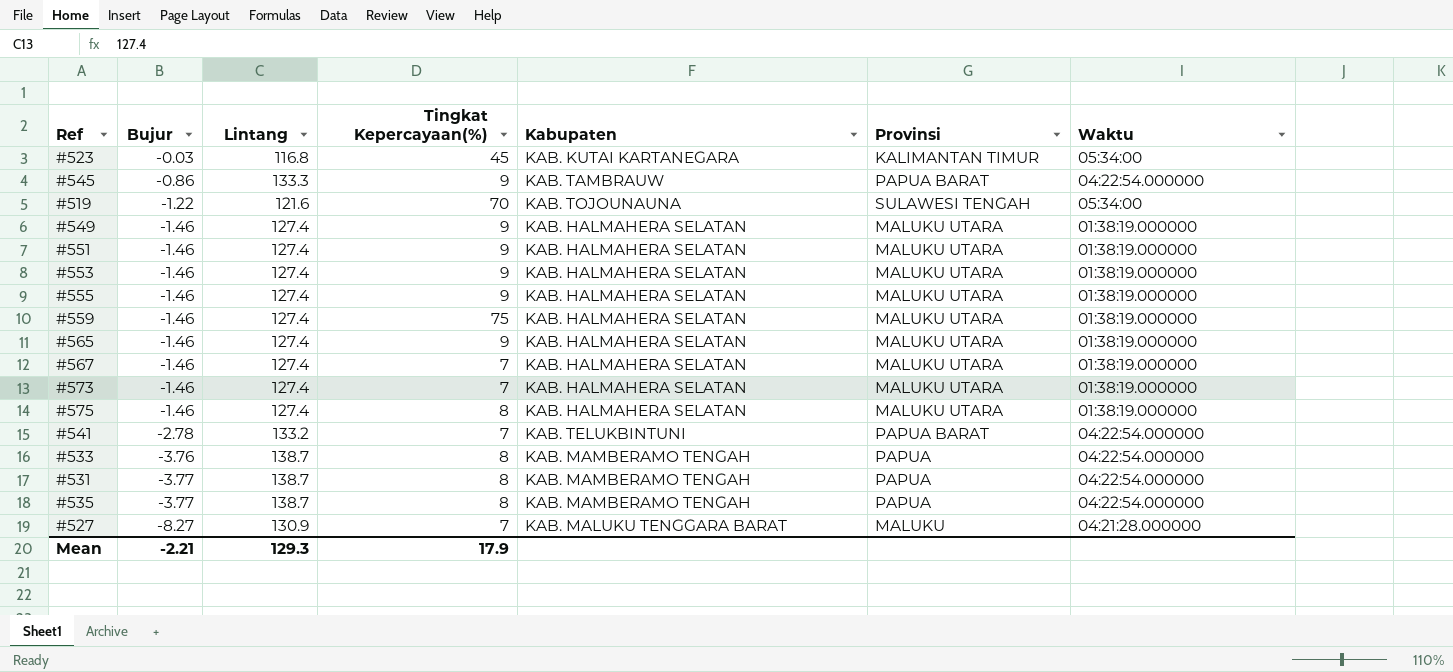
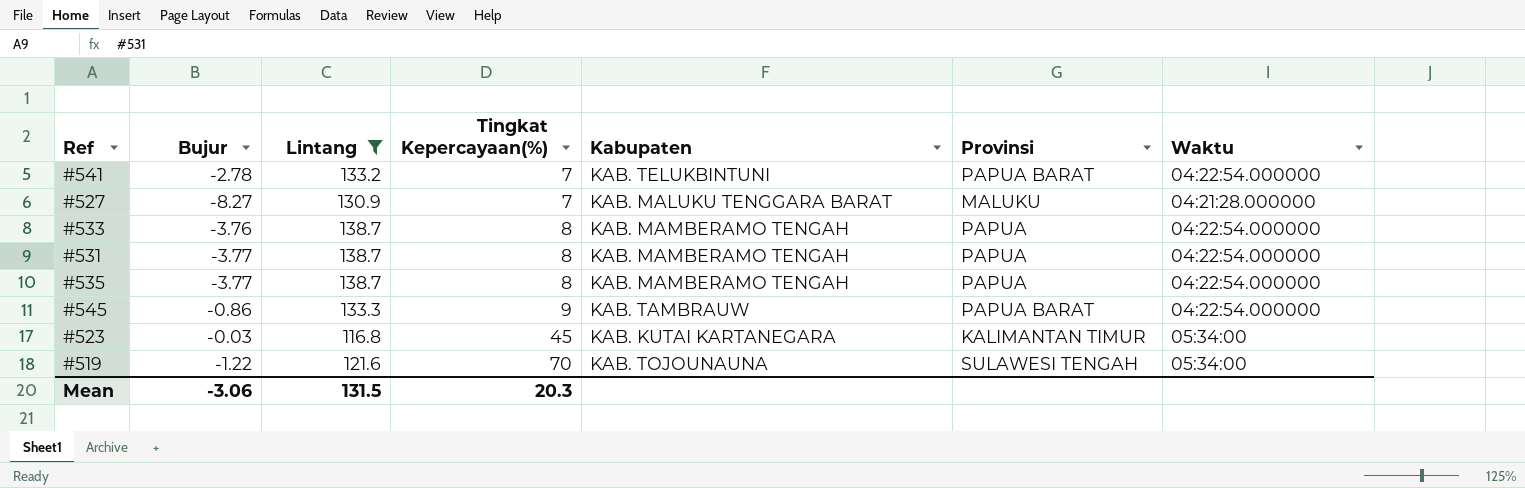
filter: none -> Lintang != 127.4
row order: Bujur descending -> Tingkat Kepercayaan(%) ascending
Mean | Bujur: -2.21 -> -3.06
Mean | Lintang: 129.3 -> 131.5
Mean | Tingkat Kepercayaan(%): 17.9 -> 20.3

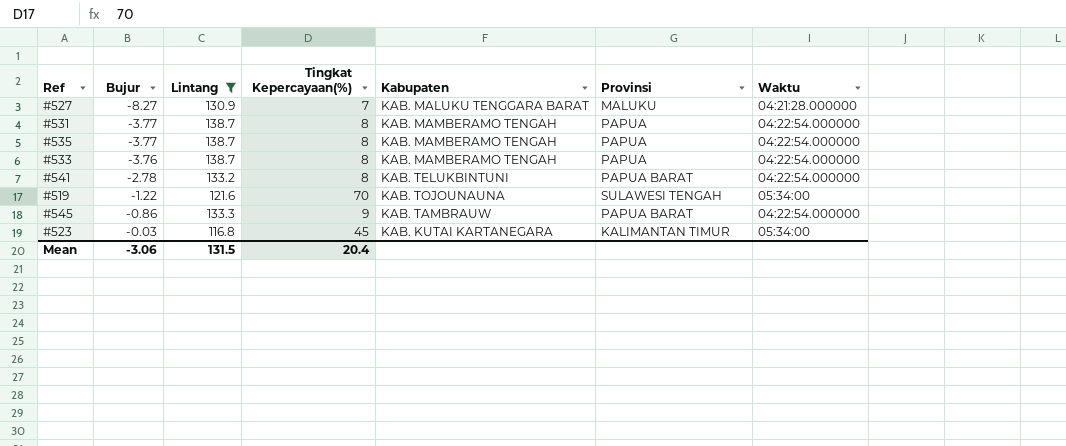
row order: Tingkat Kepercayaan(%) ascending -> Bujur ascending
#541 | Tingkat Kepercayaan(%): 7 -> 8
Mean | Tingkat Kepercayaan(%): 20.3 -> 20.4

